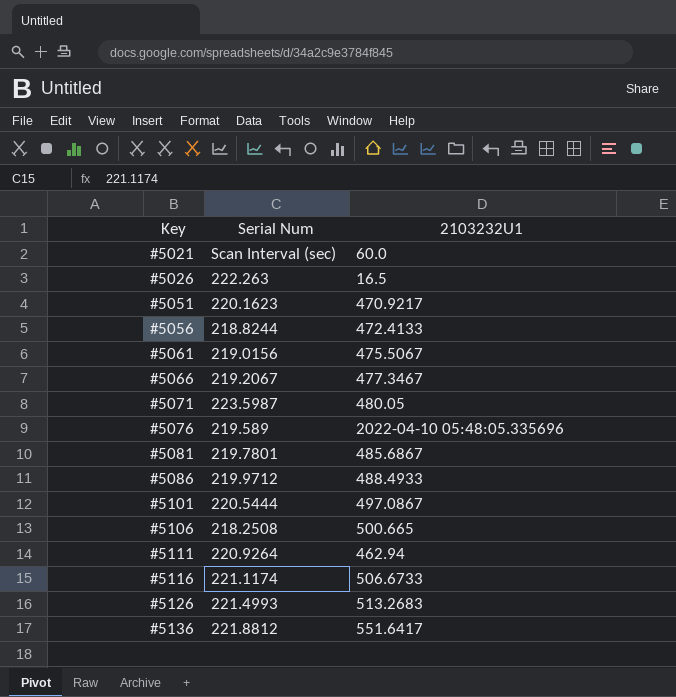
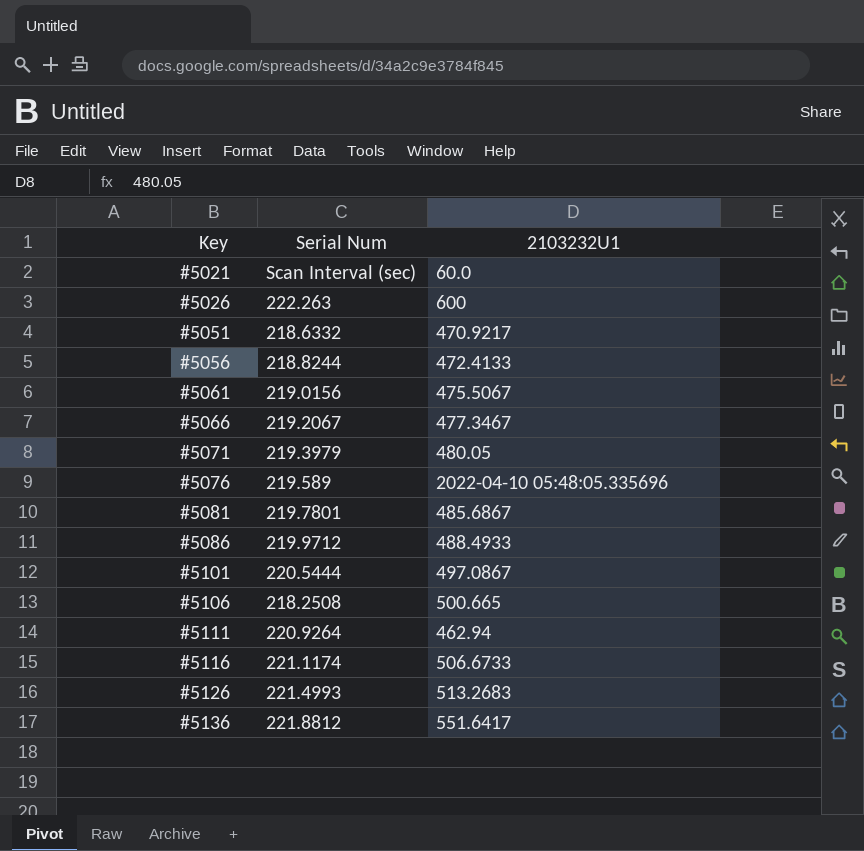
#5026 | 2103232U1: 16.5 -> 600
#5051 | Serial Num: 220.1623 -> 218.6332
#5071 | Serial Num: 223.5987 -> 219.3979

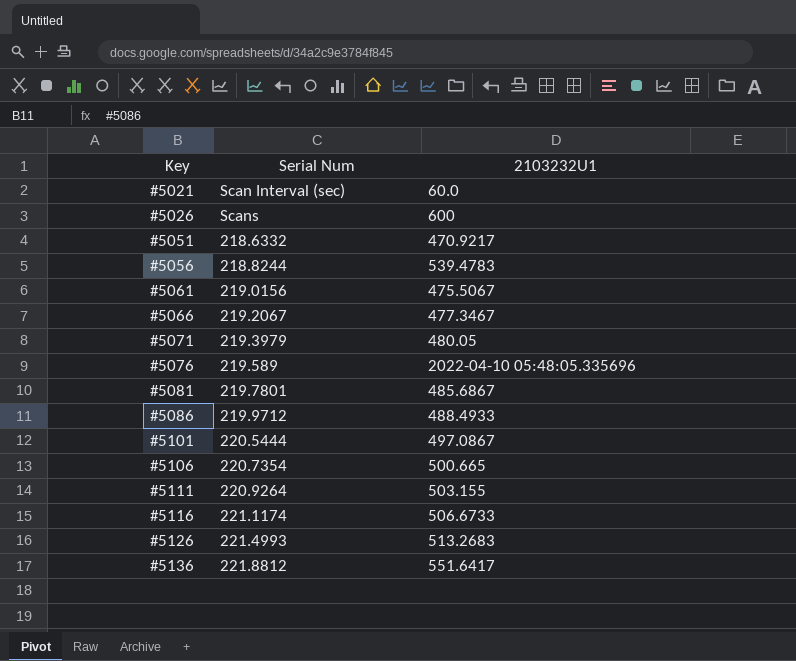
#5026 | Serial Num: 222.263 -> Scans
#5056 | 2103232U1: 472.4133 -> 539.4783
#5106 | Serial Num: 218.2508 -> 220.7354
#5111 | 2103232U1: 462.94 -> 503.155

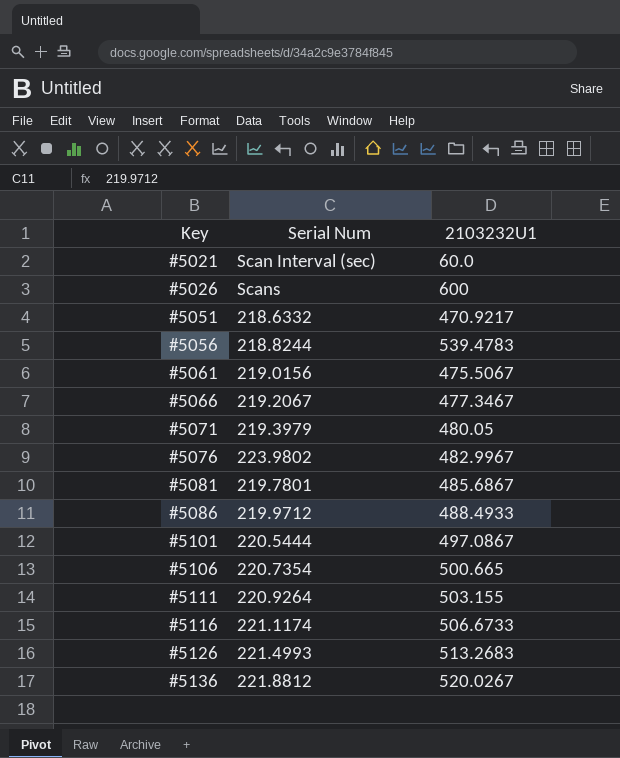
#5076 | Serial Num: 219.589 -> 223.9802
#5076 | 2103232U1: 2022-04-10 05:48:05.335696 -> 482.9967
#5136 | 2103232U1: 551.6417 -> 520.0267

